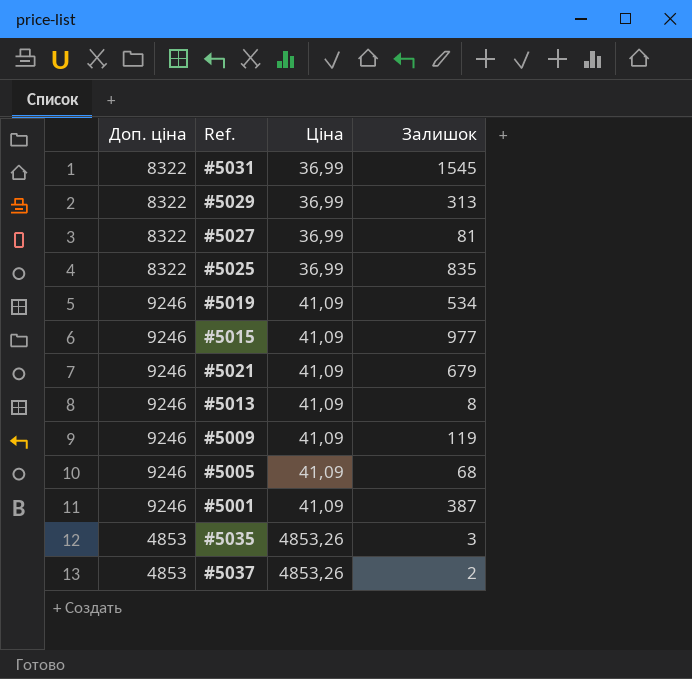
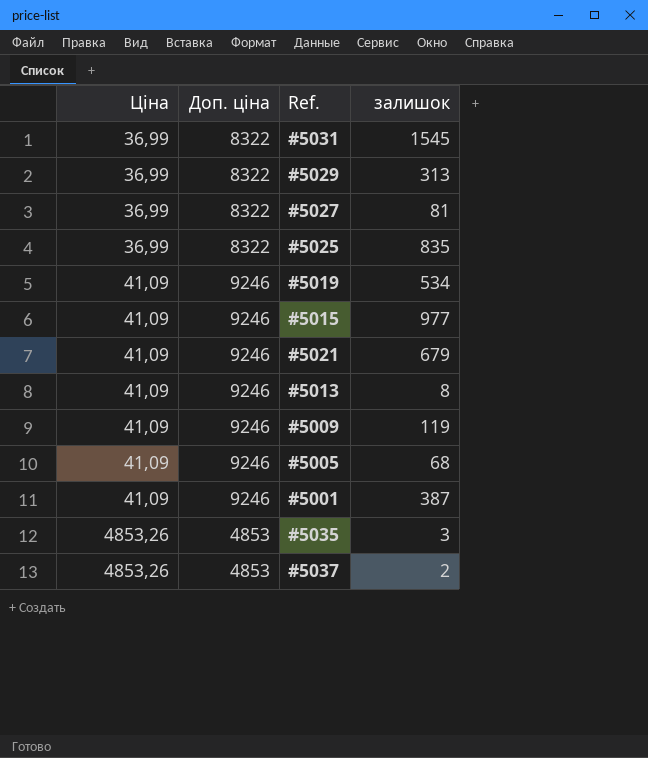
column Ціна | position: 3 -> 1
column name: Залишок -> залишок

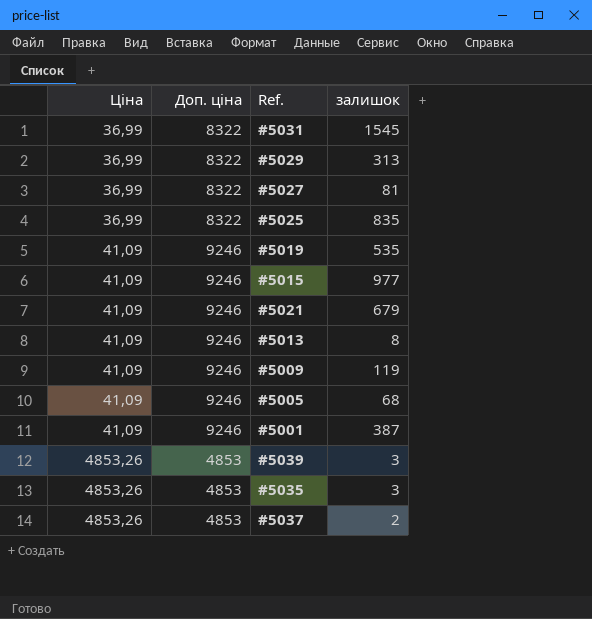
#5019 | залишок: 534 -> 535
row #5039: none -> 4853,26 | 4853 | 3

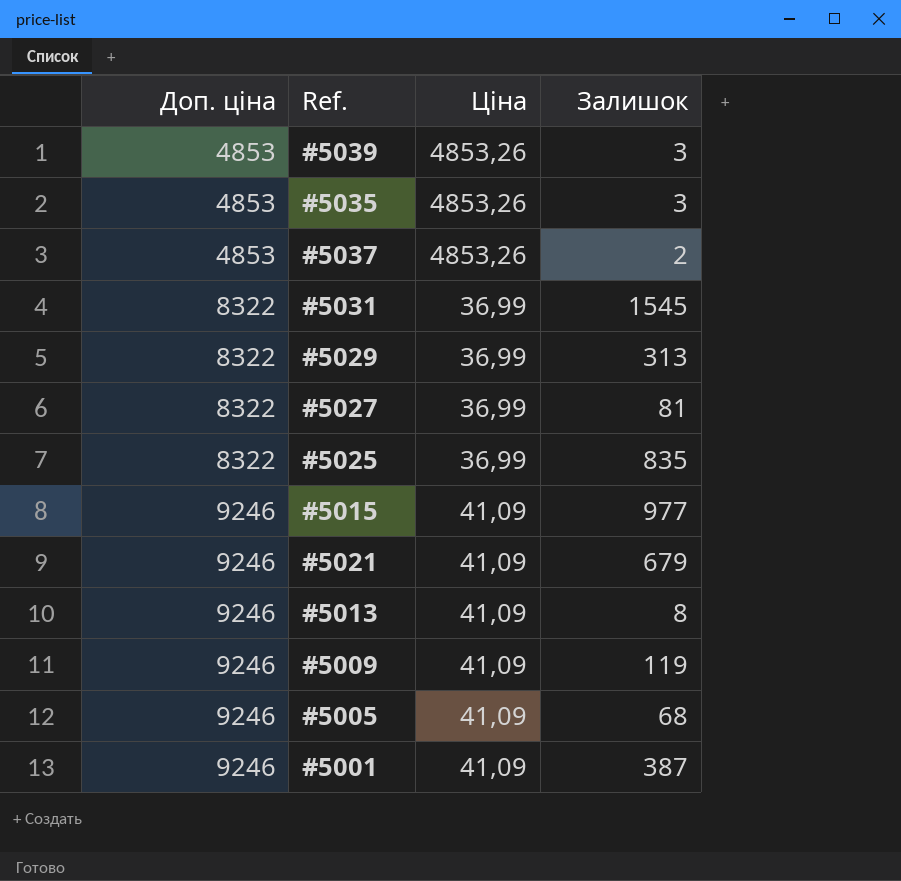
row order: Ціна ascending -> Доп. ціна ascending
column Ціна | position: 1 -> 3
column name: залишок -> Залишок
row #5019: 41,09 | 9246 | 535 -> none

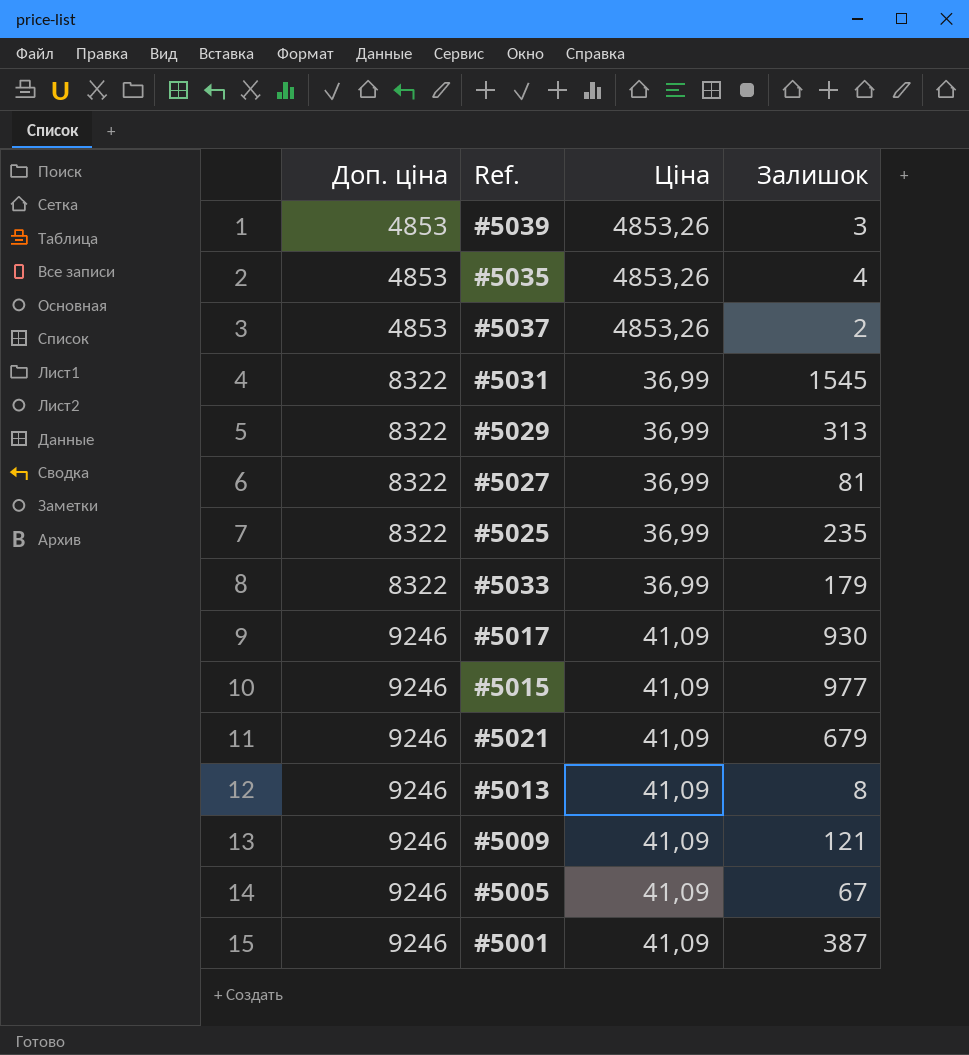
#5035 | Залишок: 3 -> 4
#5025 | Залишок: 835 -> 235
row #5033: none -> 8322 | 36,99 | 179
row #5017: none -> 9246 | 41,09 | 930
#5009 | Залишок: 119 -> 121
#5005 | Залишок: 68 -> 67

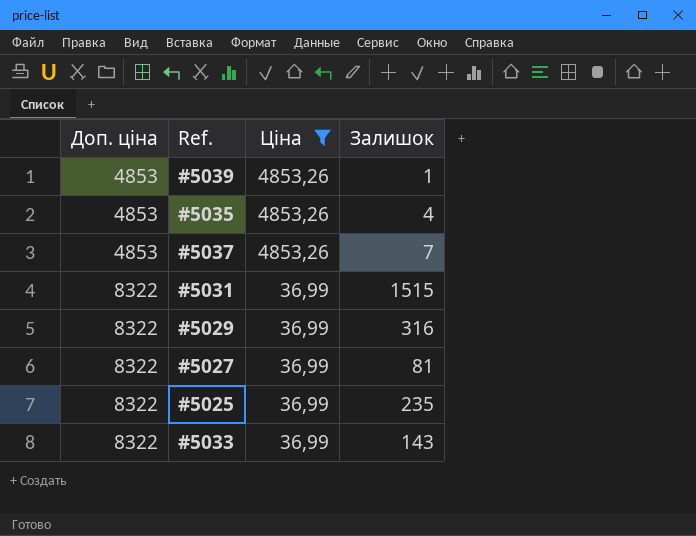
filter: none -> Ціна != 41,09
#5039 | Залишок: 3 -> 1
#5037 | Залишок: 2 -> 7
#5031 | Залишок: 1545 -> 1515
#5029 | Залишок: 313 -> 316
#5033 | Залишок: 179 -> 143

